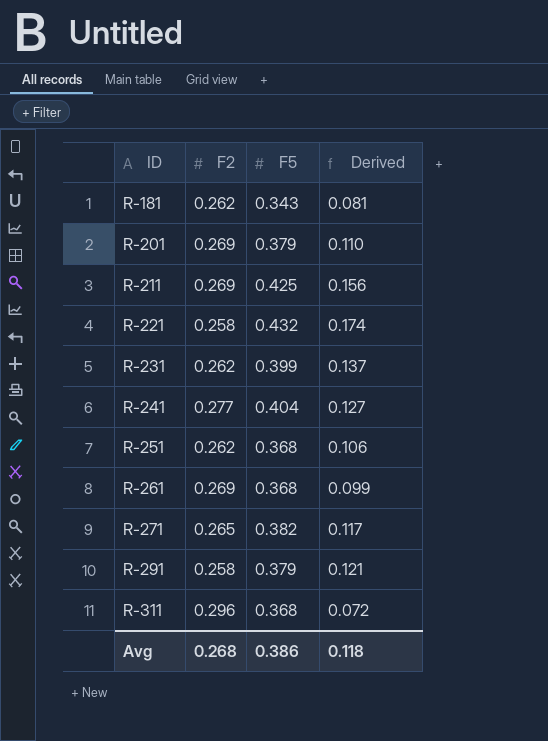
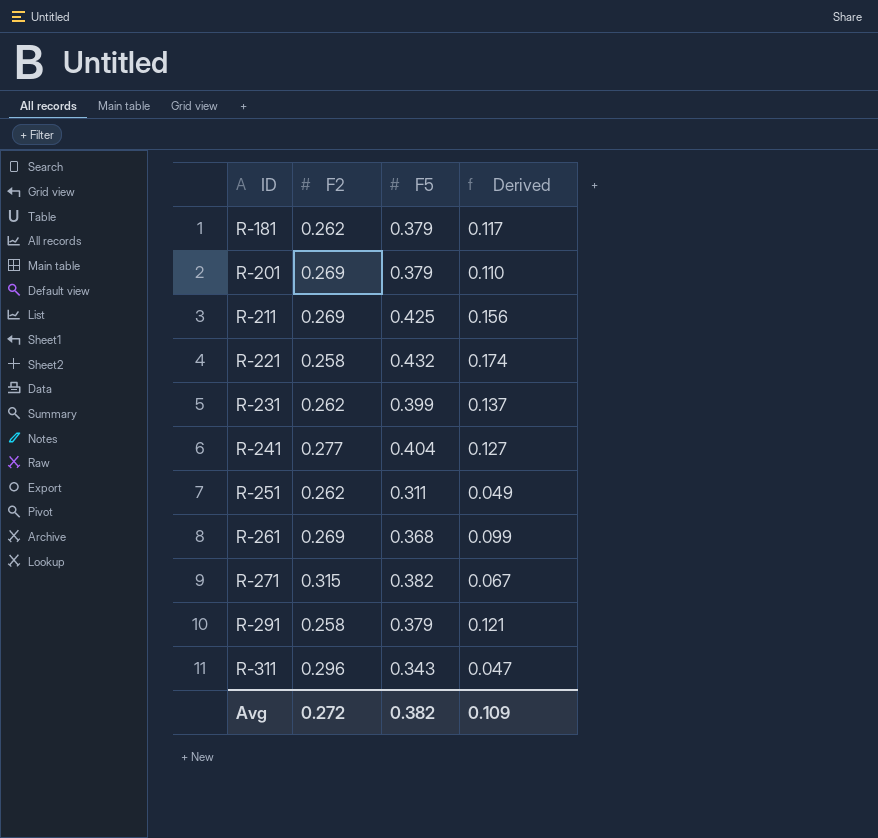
R-181 | F5: 0.343 -> 0.379
R-181 | Derived: 0.081 -> 0.117
R-251 | F5: 0.368 -> 0.311
R-251 | Derived: 0.106 -> 0.049
R-271 | F2: 0.265 -> 0.315
R-271 | Derived: 0.117 -> 0.067
R-311 | F5: 0.368 -> 0.343
R-311 | Derived: 0.072 -> 0.047
Avg | F2: 0.268 -> 0.272
Avg | F5: 0.386 -> 0.382
Avg | Derived: 0.118 -> 0.109

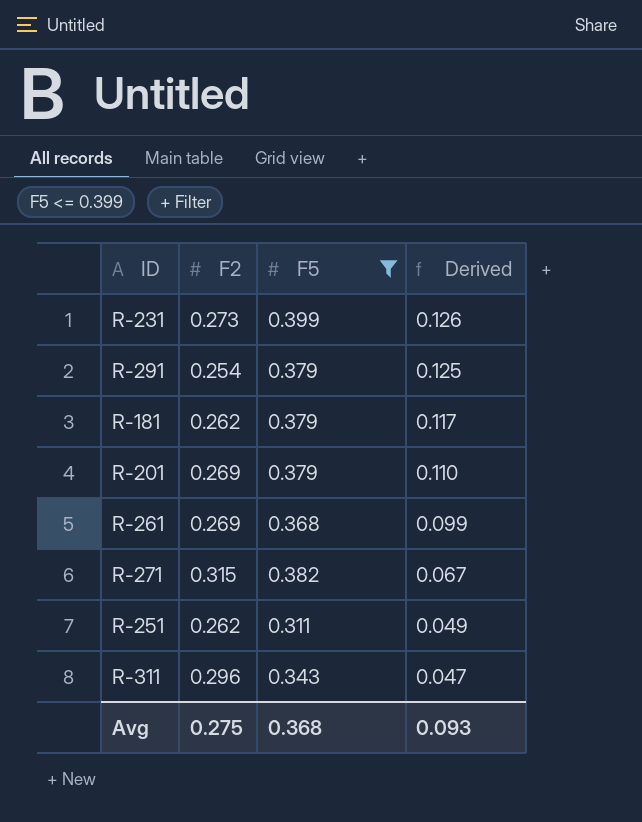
filter: none -> F5 <= 0.399
row order: ID ascending -> Derived descending
R-231 | F2: 0.262 -> 0.273
R-231 | Derived: 0.137 -> 0.126
R-291 | F2: 0.258 -> 0.254
R-291 | Derived: 0.121 -> 0.125
Avg | F2: 0.272 -> 0.275
Avg | F5: 0.382 -> 0.368
Avg | Derived: 0.109 -> 0.093

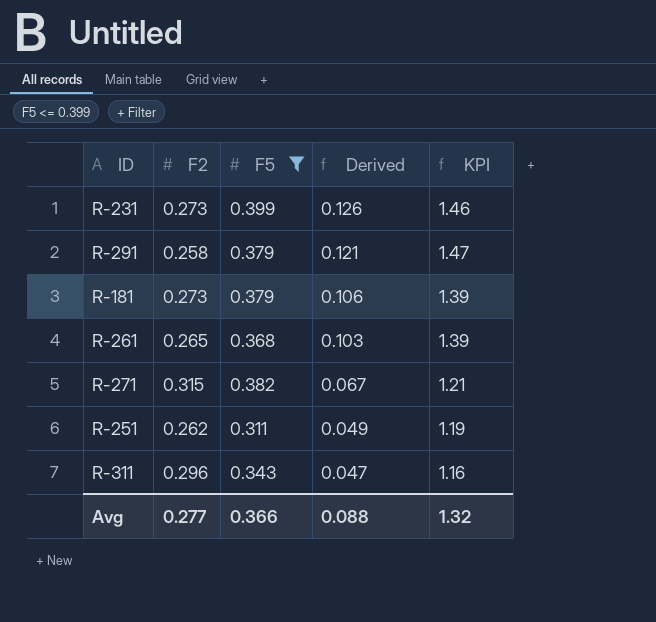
column KPI | formula: none -> [F5] / [F2]
row R-201: 0.269 | 0.379 | 0.110 -> none
R-291 | F2: 0.254 -> 0.258
R-291 | Derived: 0.125 -> 0.121
R-181 | F2: 0.262 -> 0.273
R-181 | Derived: 0.117 -> 0.106
R-261 | F2: 0.269 -> 0.265
R-261 | Derived: 0.099 -> 0.103
Avg | F2: 0.275 -> 0.277
Avg | F5: 0.368 -> 0.366
Avg | Derived: 0.093 -> 0.088

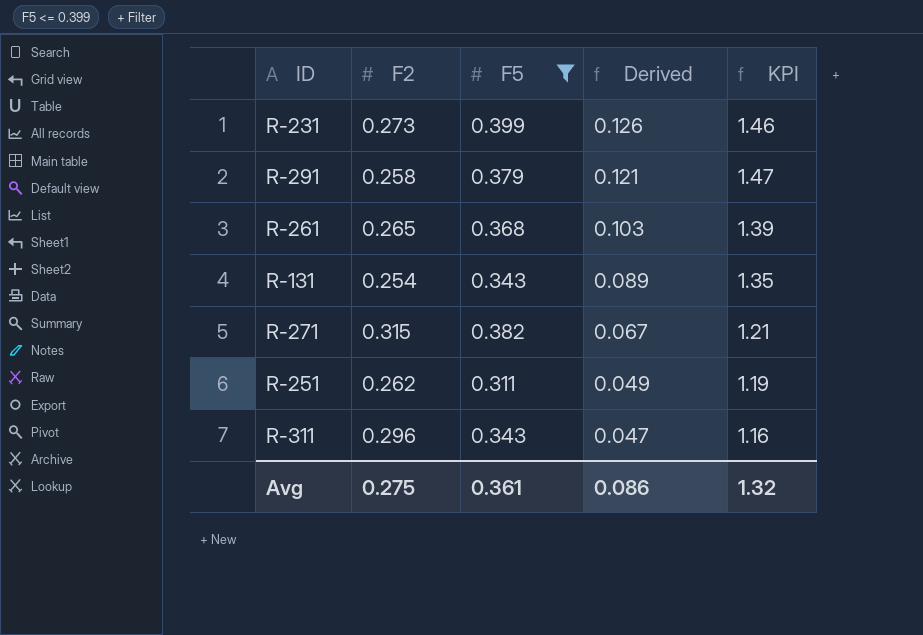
row R-181: 0.273 | 0.379 | 0.106 | 1.39 -> none
row R-131: none -> 0.254 | 0.343 | 0.089 | 1.35
Avg | F2: 0.277 -> 0.275
Avg | F5: 0.366 -> 0.361
Avg | Derived: 0.088 -> 0.086

